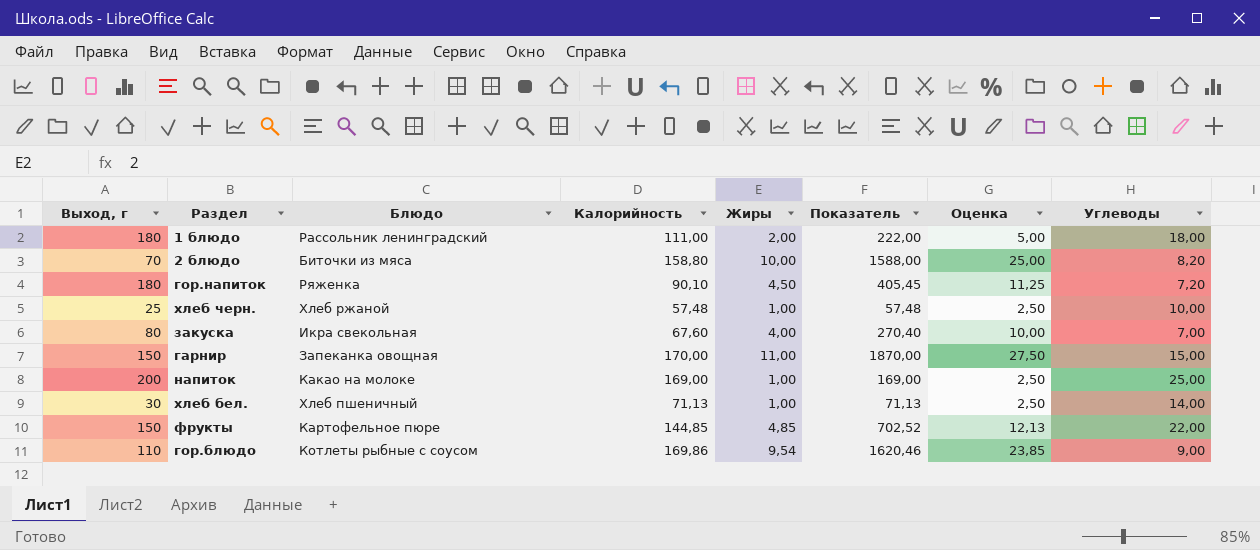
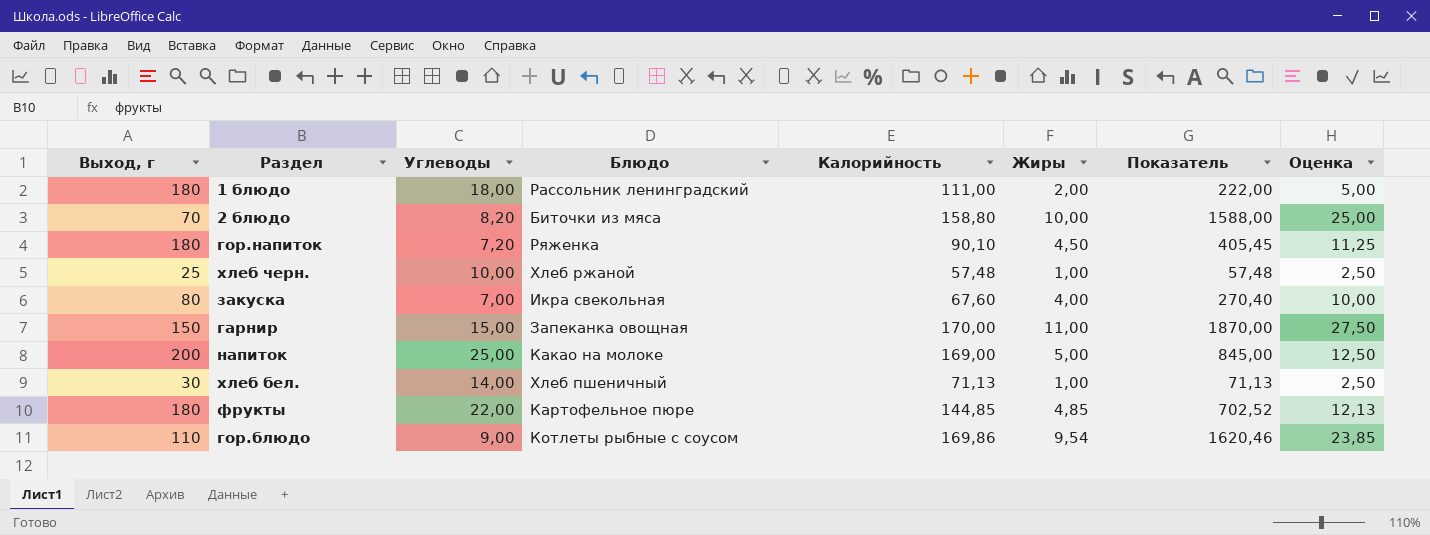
column Углеводы | position: 8 -> 3
напиток | Жиры: 1,00 -> 5,00
напиток | Показатель: 169,00 -> 845,00
напиток | Оценка: 2,50 -> 12,50
фрукты | Выход, г: 150 -> 180

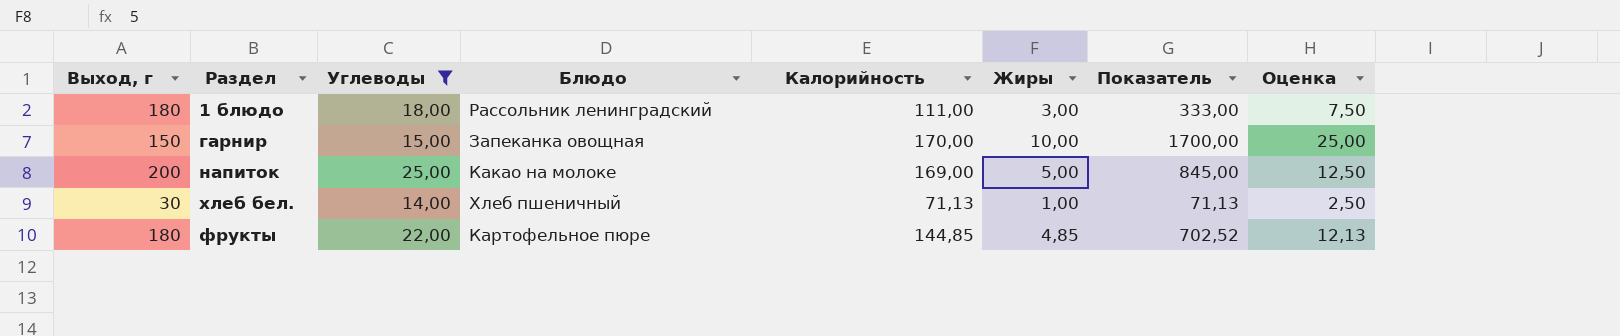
filter: none -> Углеводы >= 14,00
1 блюдо | Жиры: 2,00 -> 3,00
1 блюдо | Показатель: 222,00 -> 333,00
1 блюдо | Оценка: 5,00 -> 7,50
гарнир | Жиры: 11,00 -> 10,00
гарнир | Показатель: 1870,00 -> 1700,00
гарнир | Оценка: 27,50 -> 25,00

